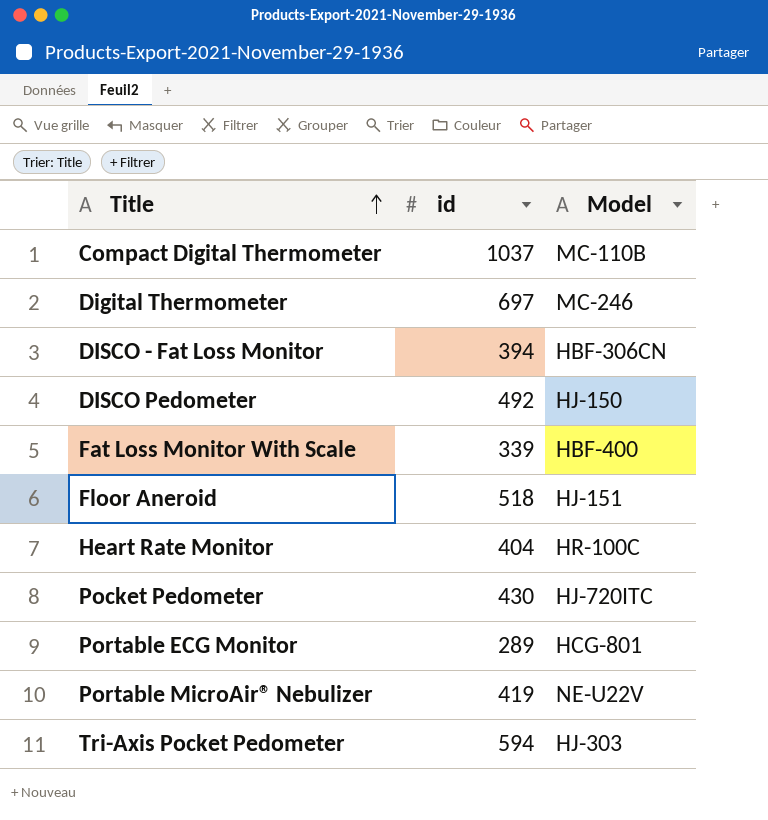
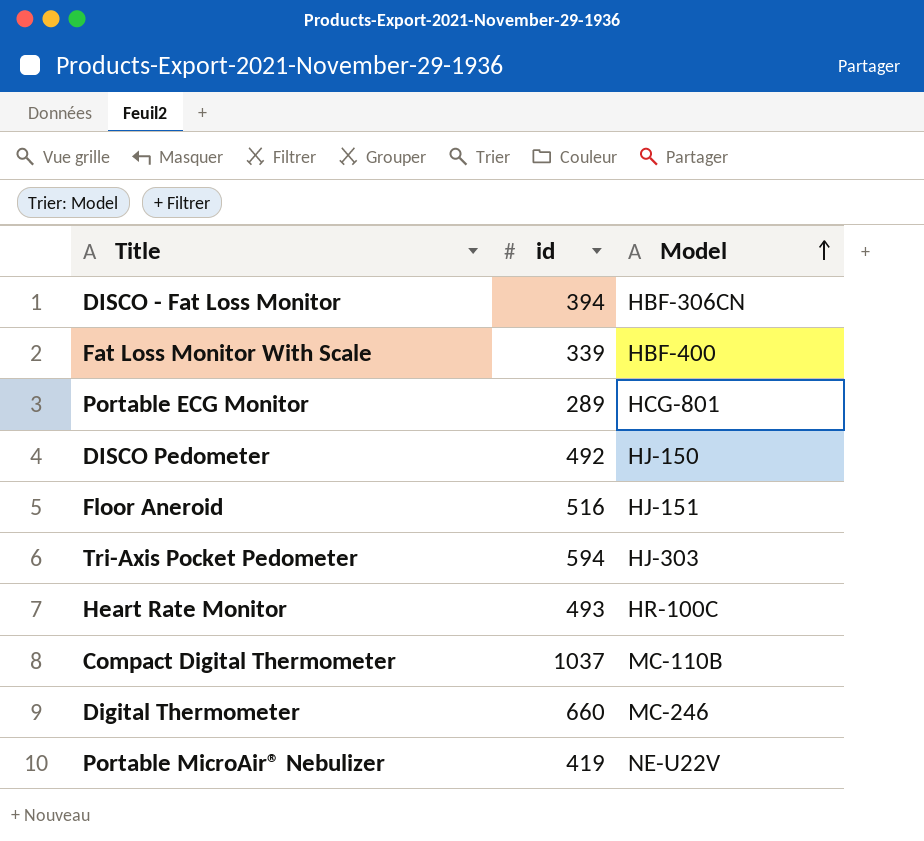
row order: Title ascending -> Model ascending
row Pocket Pedometer: 430 | HJ-720ITC -> none
Floor Aneroid | id: 518 -> 516
Heart Rate Monitor | id: 404 -> 493
Digital Thermometer | id: 697 -> 660

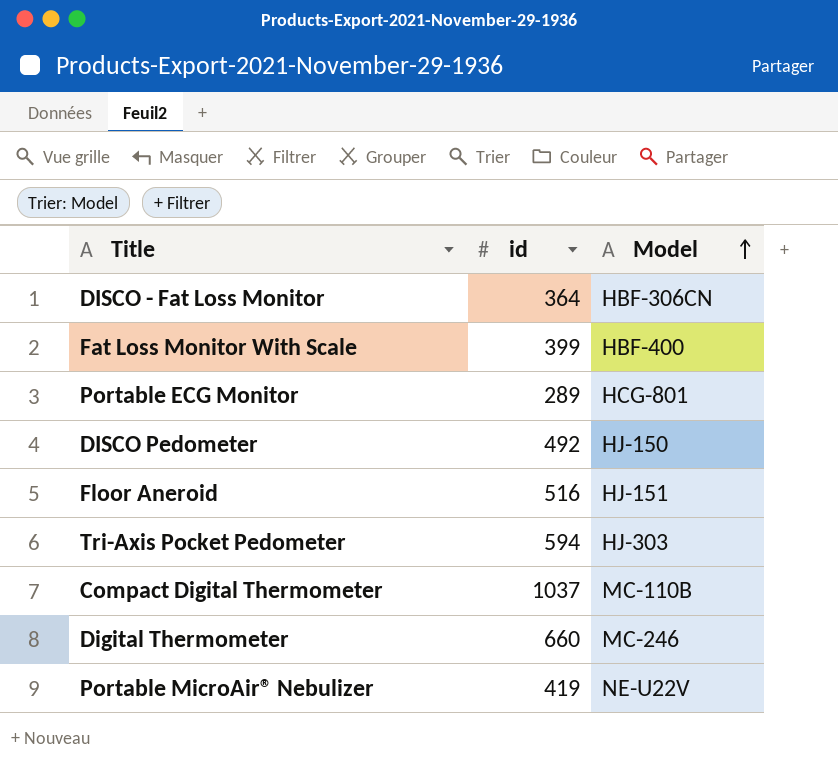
row Heart Rate Monitor: 493 | HR-100C -> none
DISCO - Fat Loss Monitor | id: 394 -> 364
Fat Loss Monitor With Scale | id: 339 -> 399

